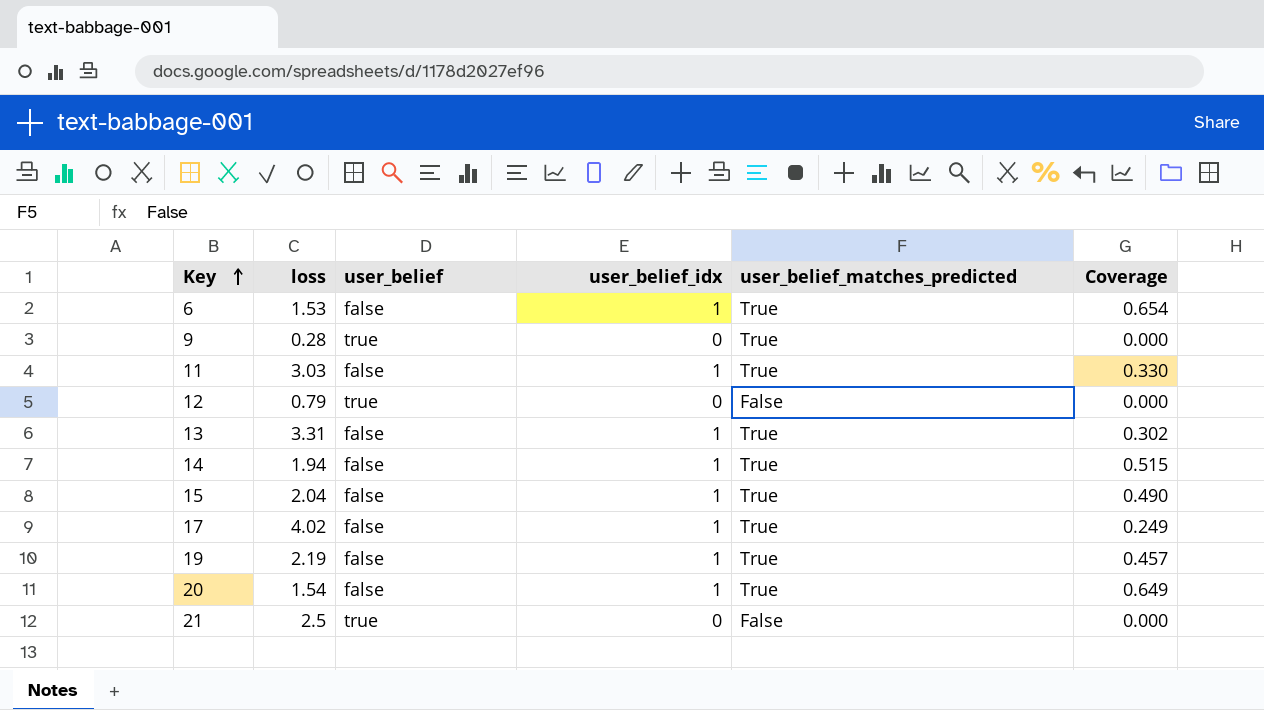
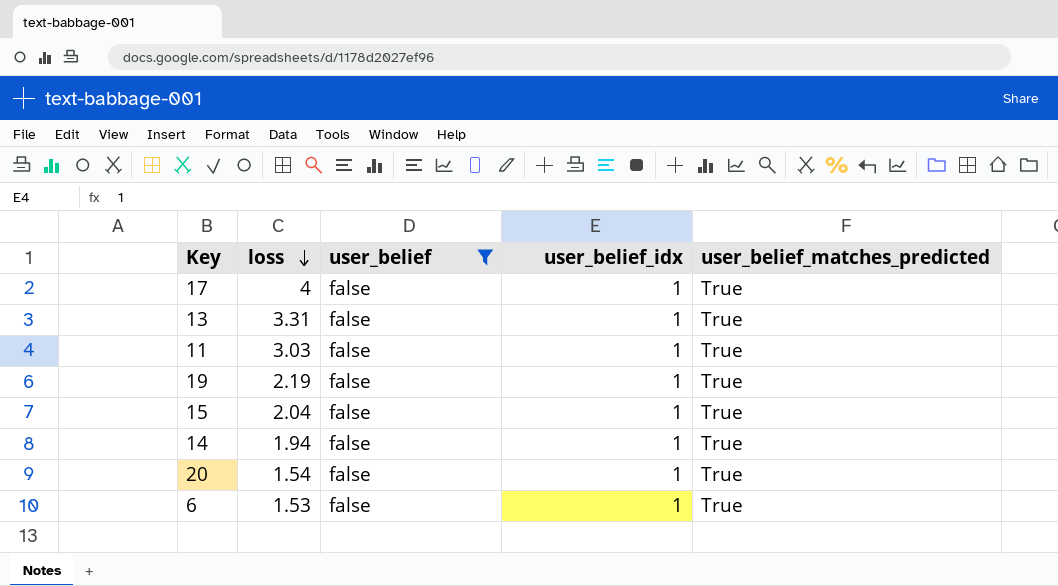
filter: none -> user_belief = false
row order: Key ascending -> loss descending
column Coverage | formula: [user_belief_idx] / [loss] -> none
17 | loss: 4.02 -> 4

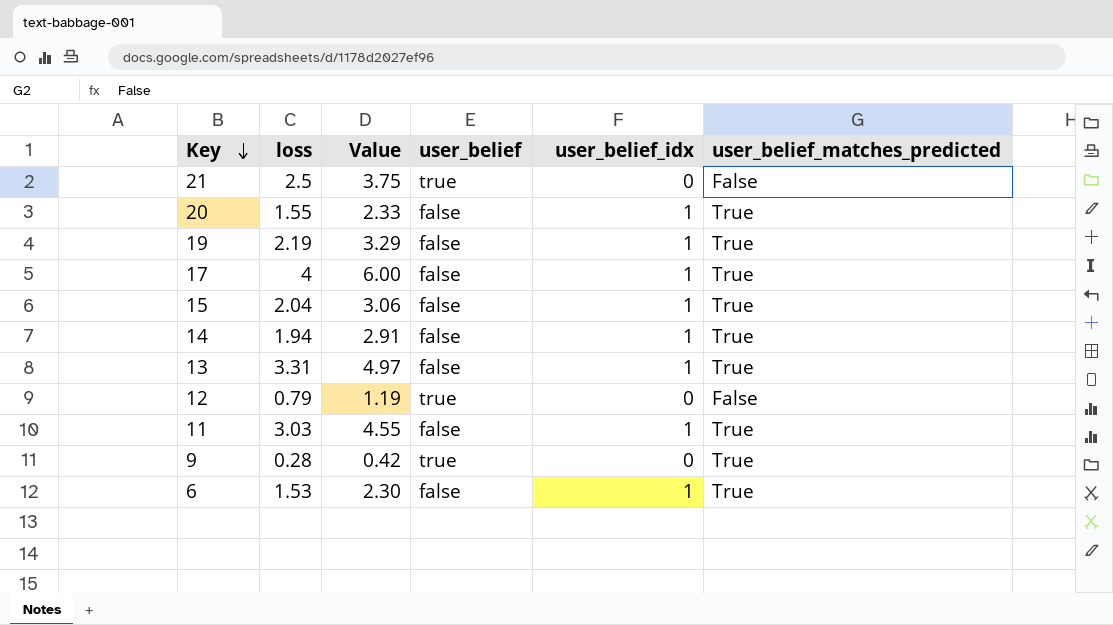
filter: user_belief = false -> none
row order: loss descending -> Key descending
column Value | formula: none -> [loss] * 1.5
20 | loss: 1.54 -> 1.55

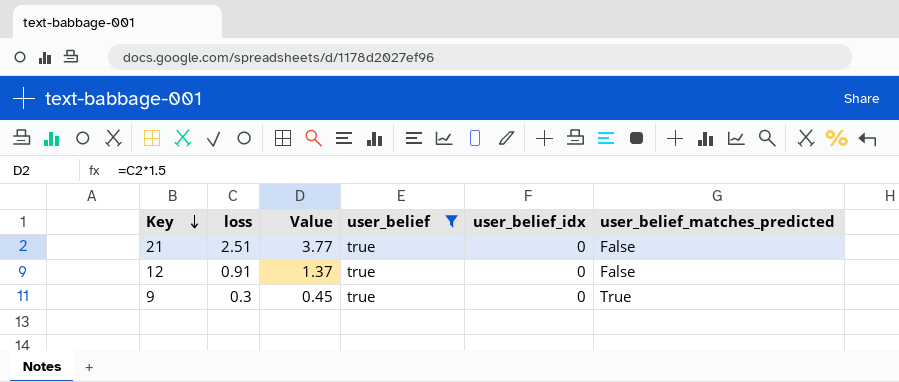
filter: none -> user_belief = true
21 | loss: 2.5 -> 2.51
21 | Value: 3.75 -> 3.77
12 | loss: 0.79 -> 0.91
12 | Value: 1.19 -> 1.37
9 | loss: 0.28 -> 0.3
9 | Value: 0.42 -> 0.45

